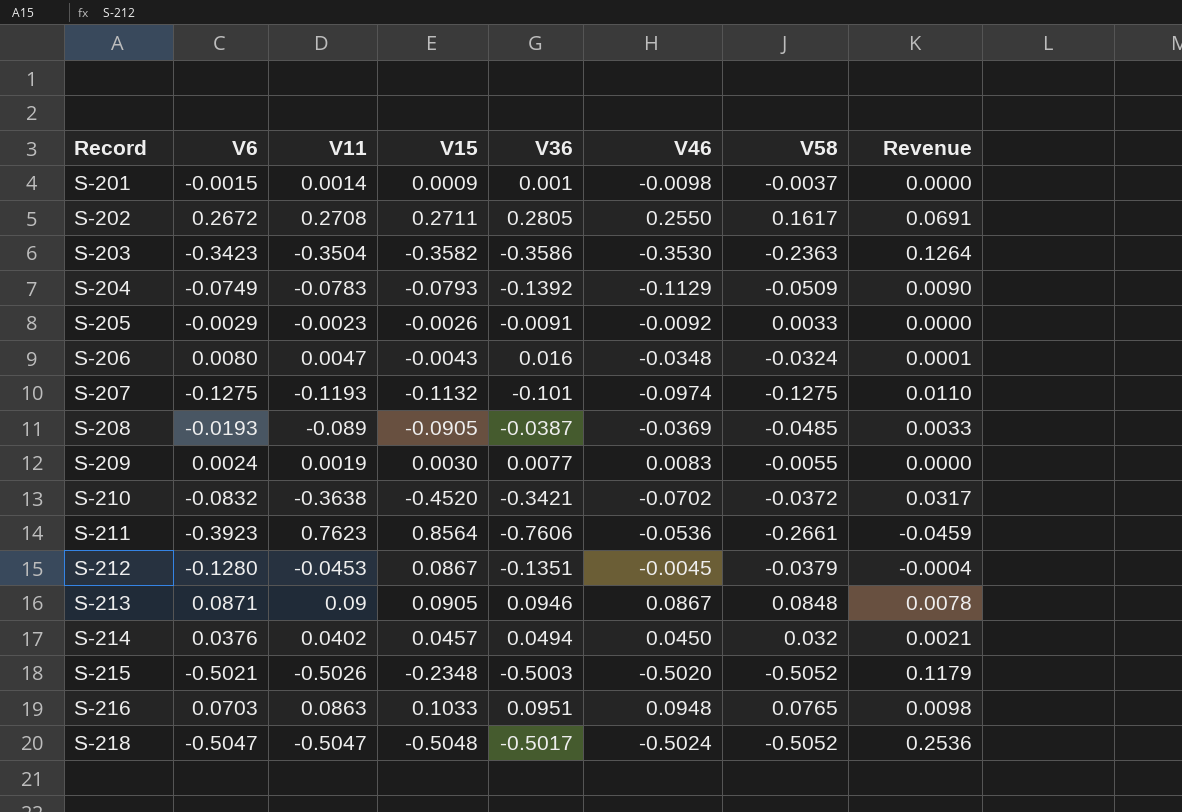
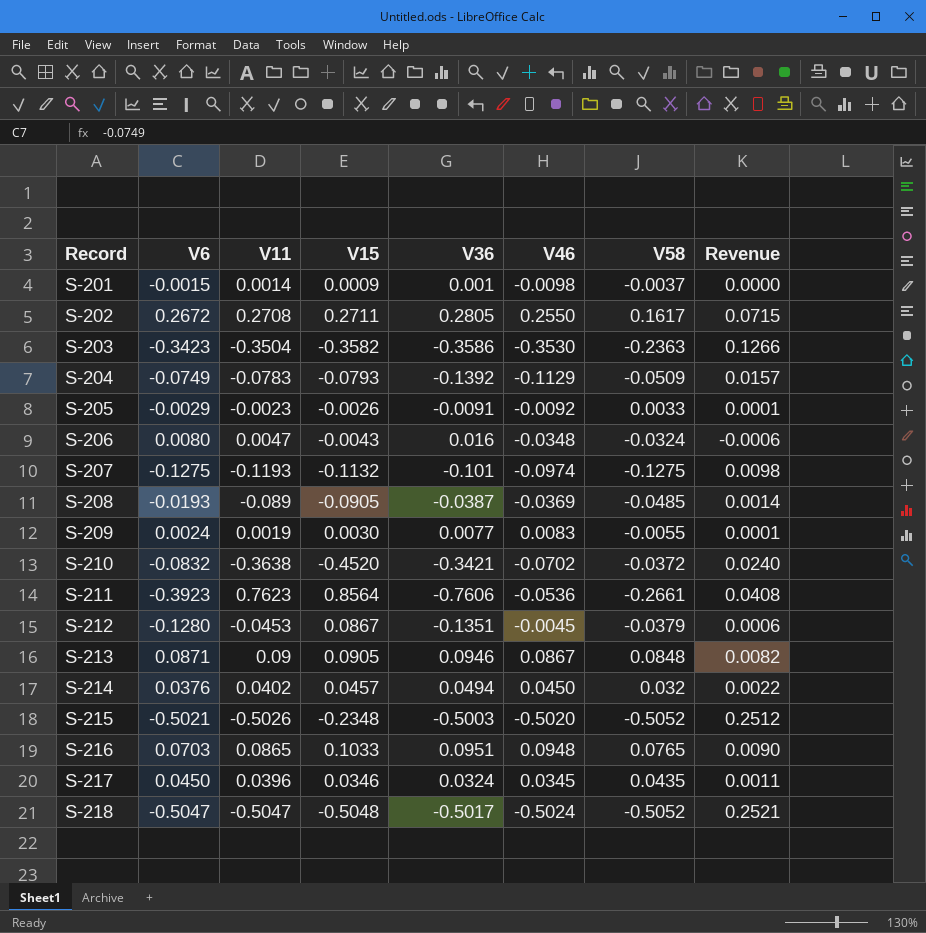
column Revenue | formula: [V15] * [V46] -> [V36] * [V46]
S-216 | V11: 0.0863 -> 0.0865
row S-217: none -> 0.0450 | 0.0396 | 0.0346 | 0.0324 | 0.0345 | 0.0435 | 0.0011

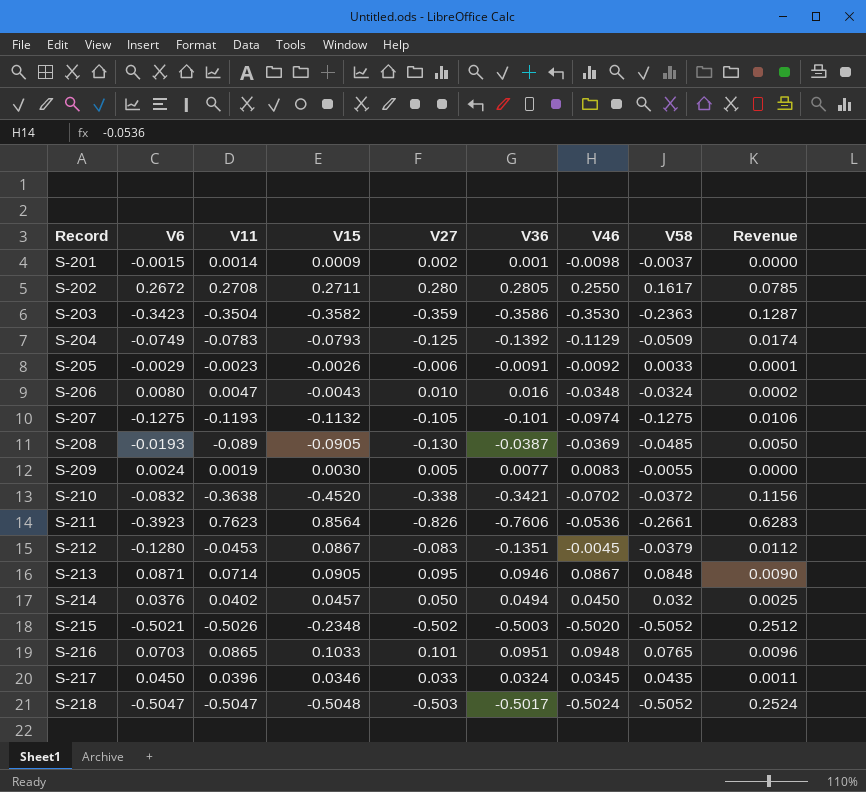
column V27 | position: none -> 5
column Revenue | formula: [V36] * [V46] -> [V27] * [V36]
S-213 | V11: 0.09 -> 0.0714

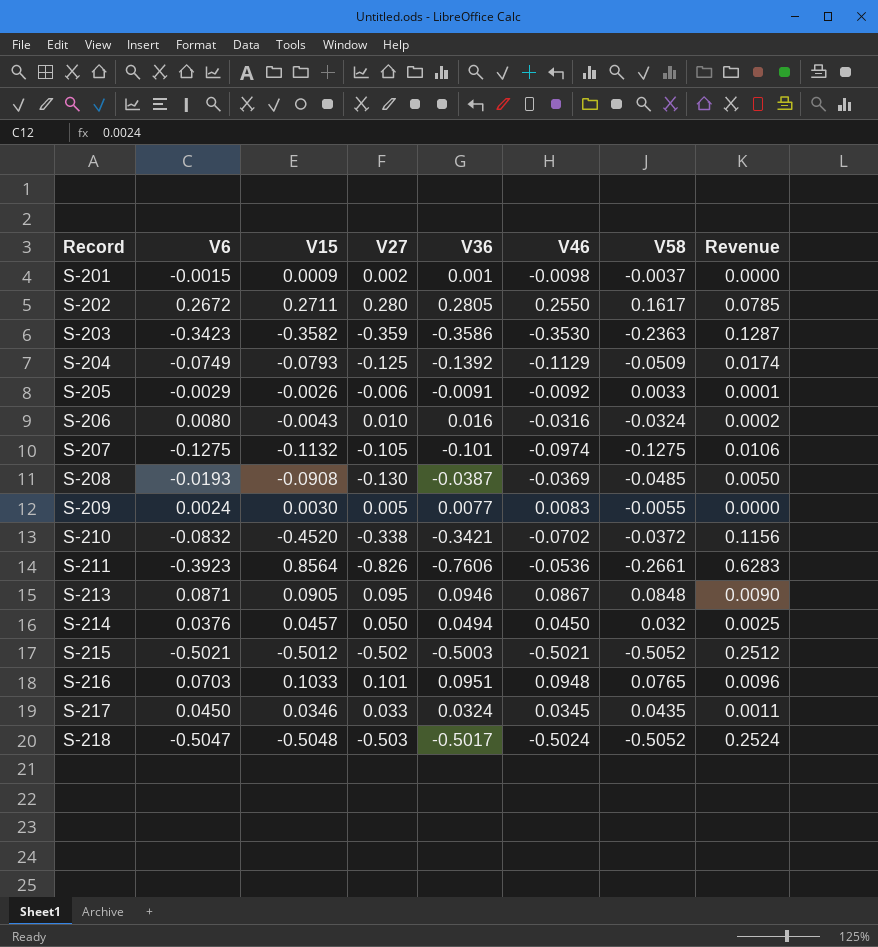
column V11 | position: 3 -> none
row S-212: -0.1280 | -0.0453 | 0.0867 | -0.083 | -0.1351 | -0.0045 | -0.0379 | 0.0112 -> none
S-206 | V46: -0.0348 -> -0.0316
S-208 | V15: -0.0905 -> -0.0908
S-215 | V15: -0.2348 -> -0.5012
S-215 | V46: -0.5020 -> -0.5021

